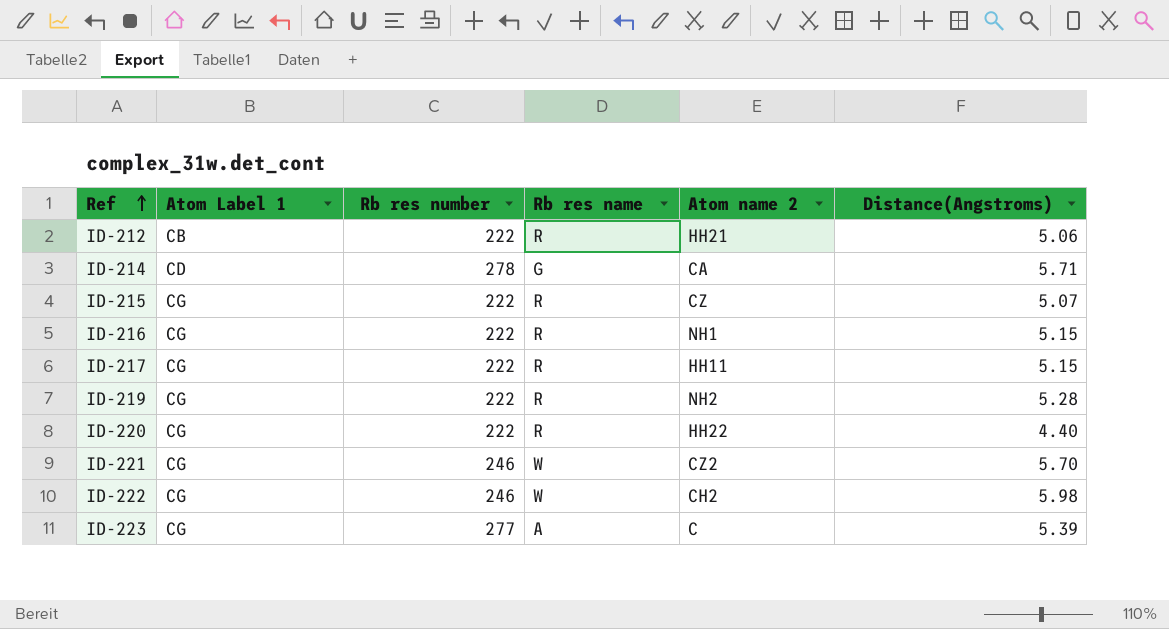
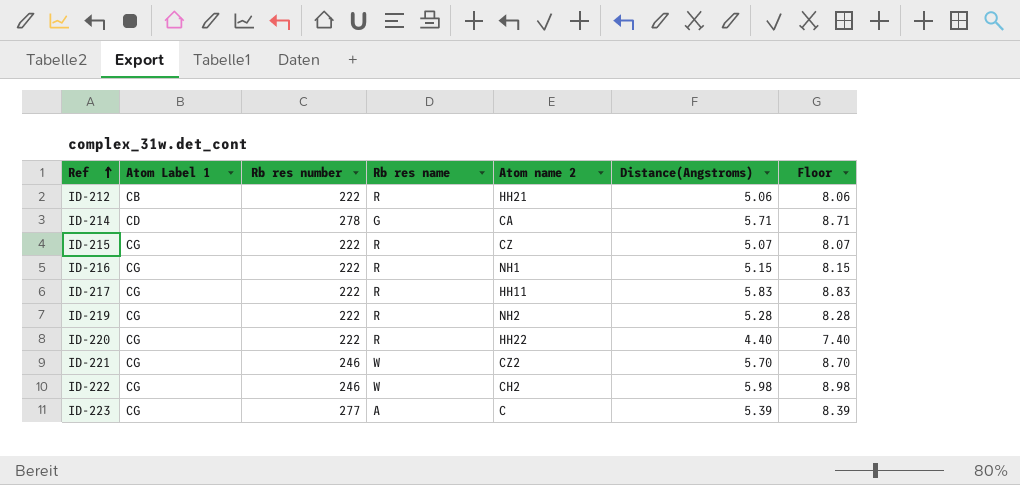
column Floor | formula: none -> [Distance(Angstroms)] + 3
ID-217 | Distance(Angstroms): 5.15 -> 5.83

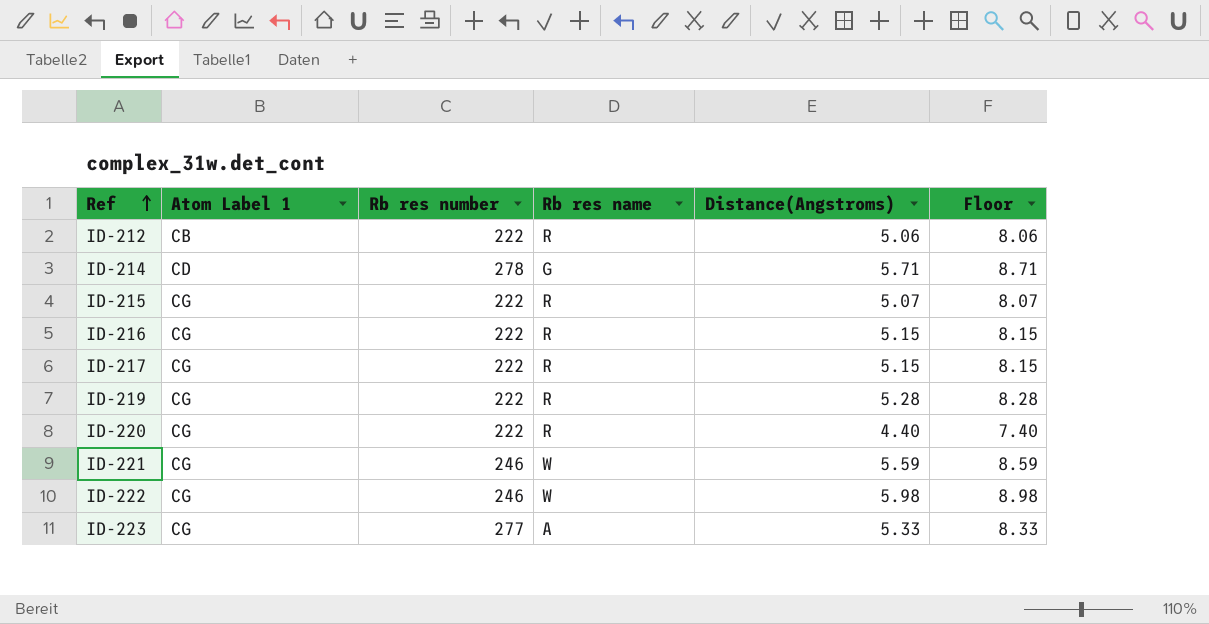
column Atom name 2 | position: 5 -> none
ID-217 | Distance(Angstroms): 5.83 -> 5.15
ID-217 | Floor: 8.83 -> 8.15
ID-221 | Distance(Angstroms): 5.70 -> 5.59
ID-221 | Floor: 8.70 -> 8.59
ID-223 | Distance(Angstroms): 5.39 -> 5.33
ID-223 | Floor: 8.39 -> 8.33

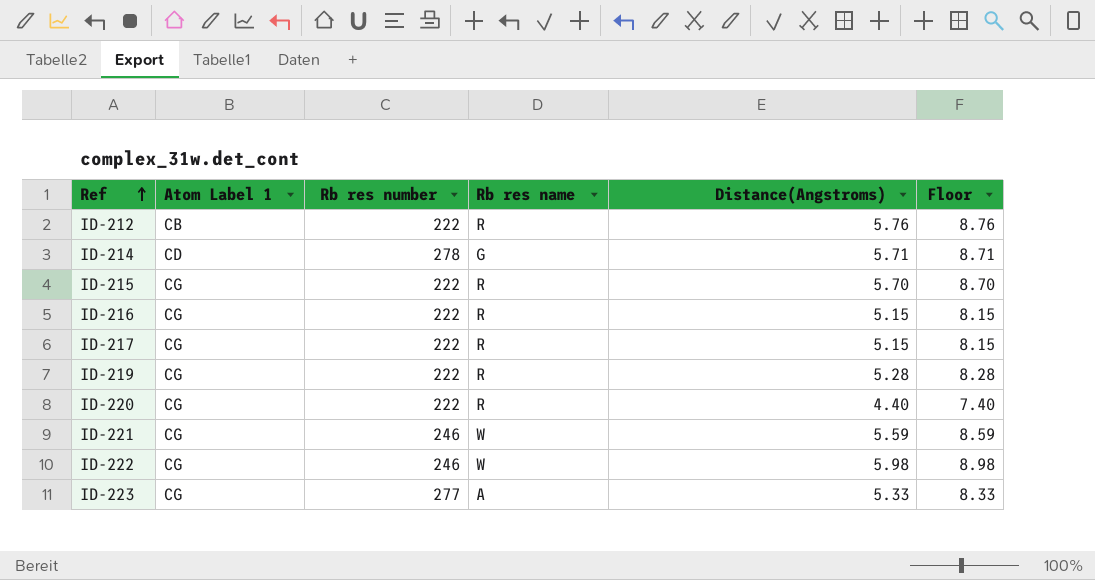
ID-212 | Distance(Angstroms): 5.06 -> 5.76
ID-212 | Floor: 8.06 -> 8.76
ID-215 | Distance(Angstroms): 5.07 -> 5.70
ID-215 | Floor: 8.07 -> 8.70

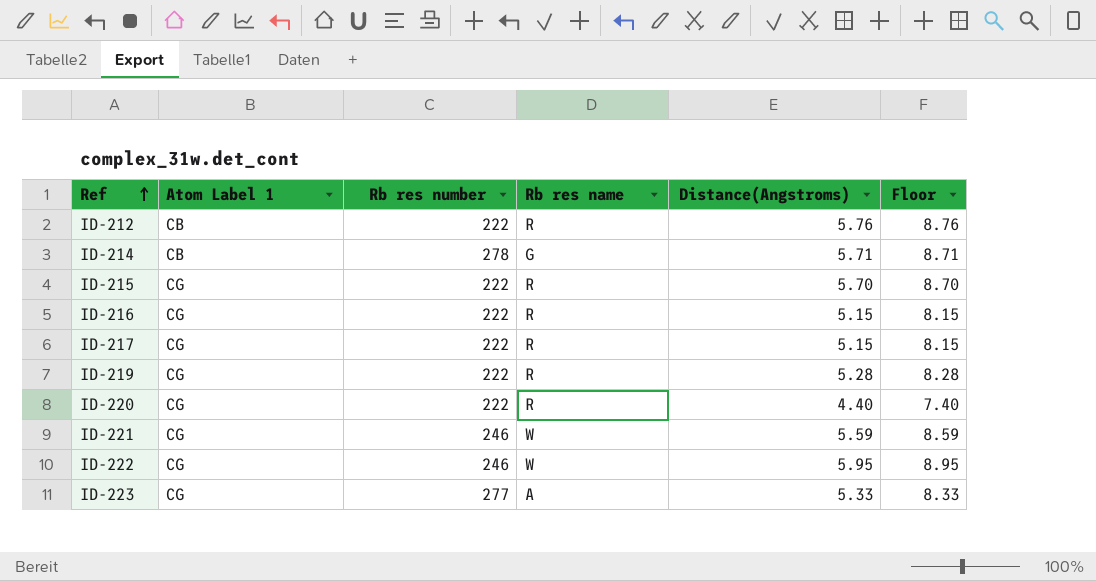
ID-214 | Atom Label 1: CD -> CB
ID-222 | Distance(Angstroms): 5.98 -> 5.95
ID-222 | Floor: 8.98 -> 8.95

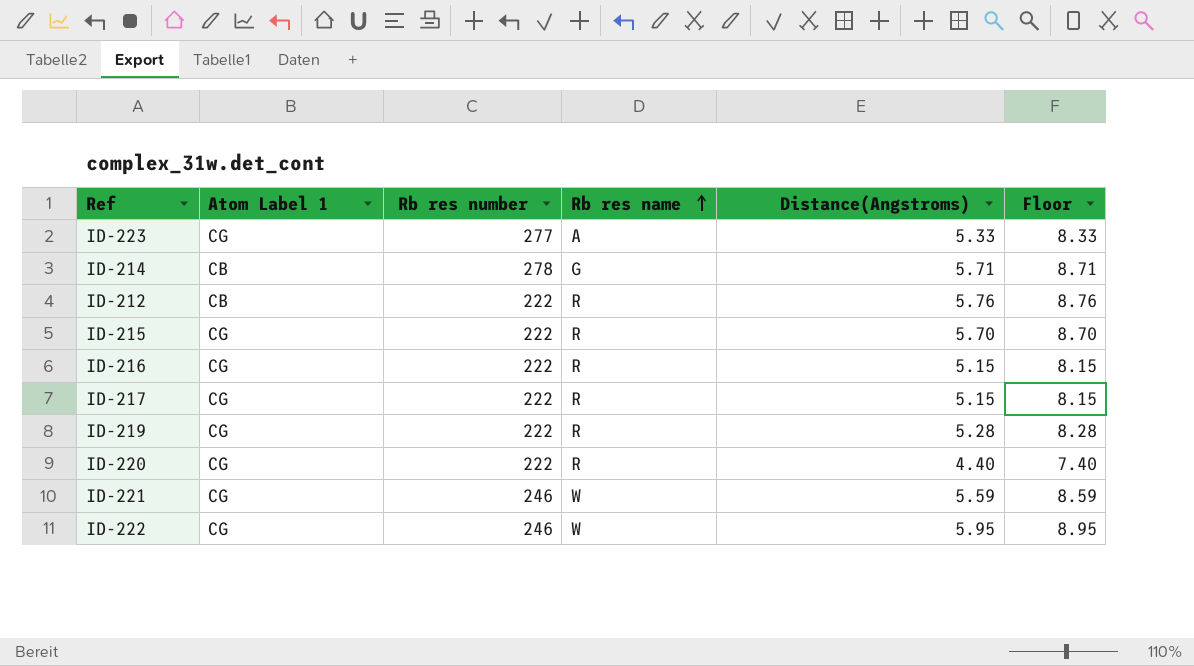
row order: Ref ascending -> Rb res name ascending

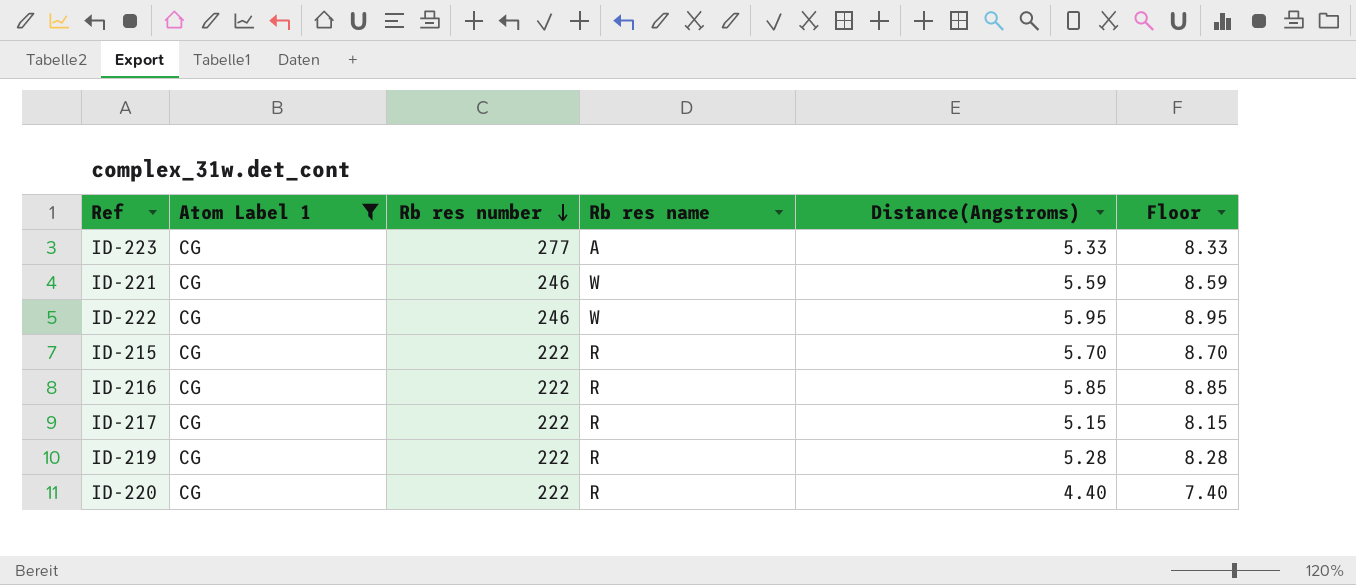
filter: none -> Atom Label 1 = CG
row order: Rb res name ascending -> Rb res number descending
ID-216 | Distance(Angstroms): 5.15 -> 5.85
ID-216 | Floor: 8.15 -> 8.85

